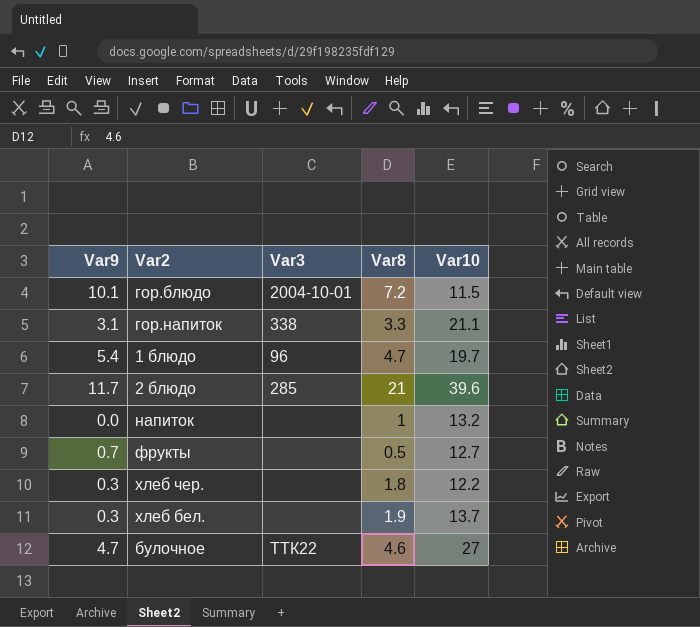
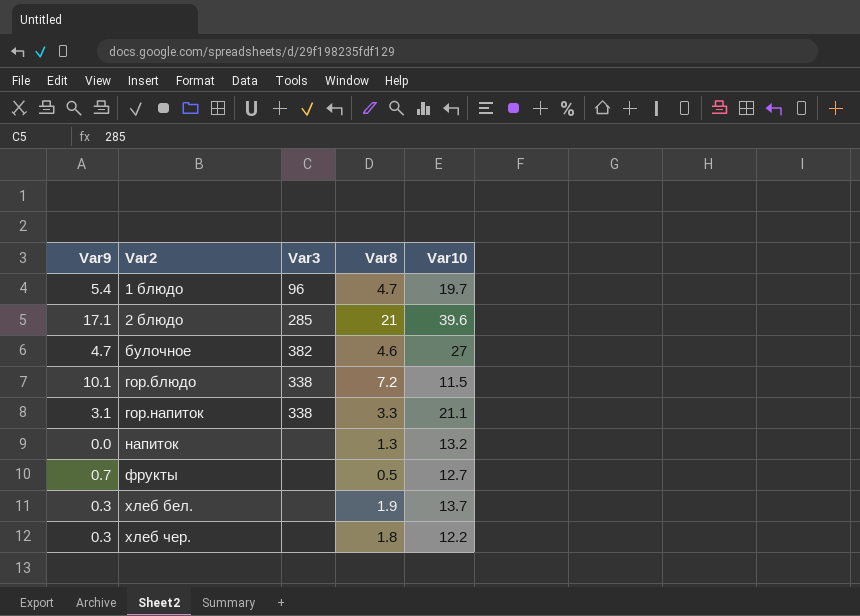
row order: none -> Var2 ascending
2 блюдо | Var9: 11.7 -> 17.1
булочное | Var3: ТТК22 -> 382
гор.блюдо | Var3: 2004-10-01 -> 338
напиток | Var8: 1 -> 1.3

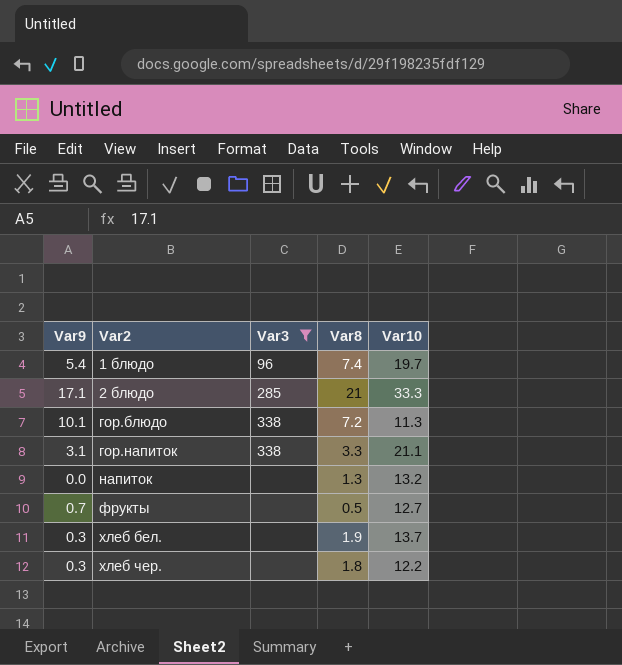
filter: none -> Var3 != 382
1 блюдо | Var8: 4.7 -> 7.4
2 блюдо | Var10: 39.6 -> 33.3
гор.блюдо | Var10: 11.5 -> 11.3

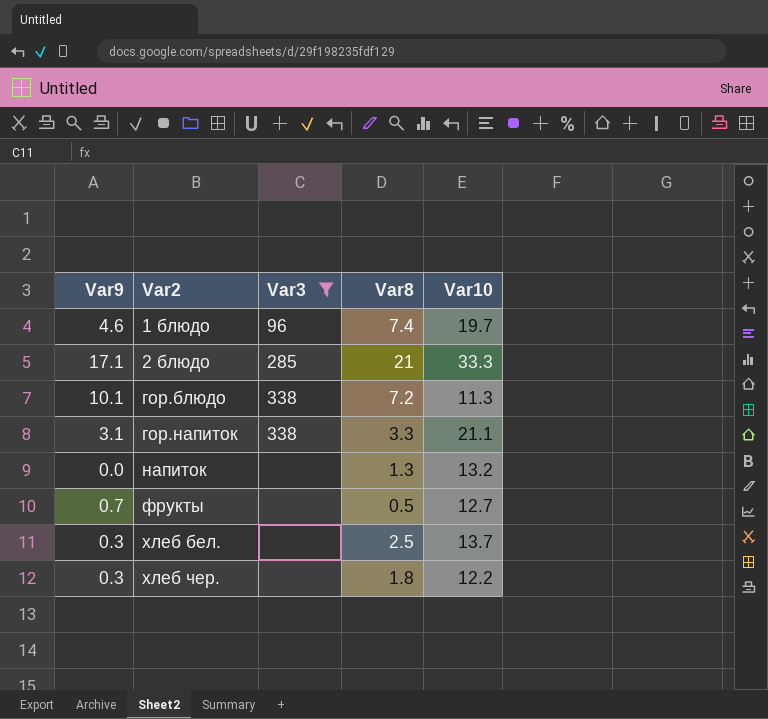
1 блюдо | Var9: 5.4 -> 4.6
хлеб бел. | Var8: 1.9 -> 2.5

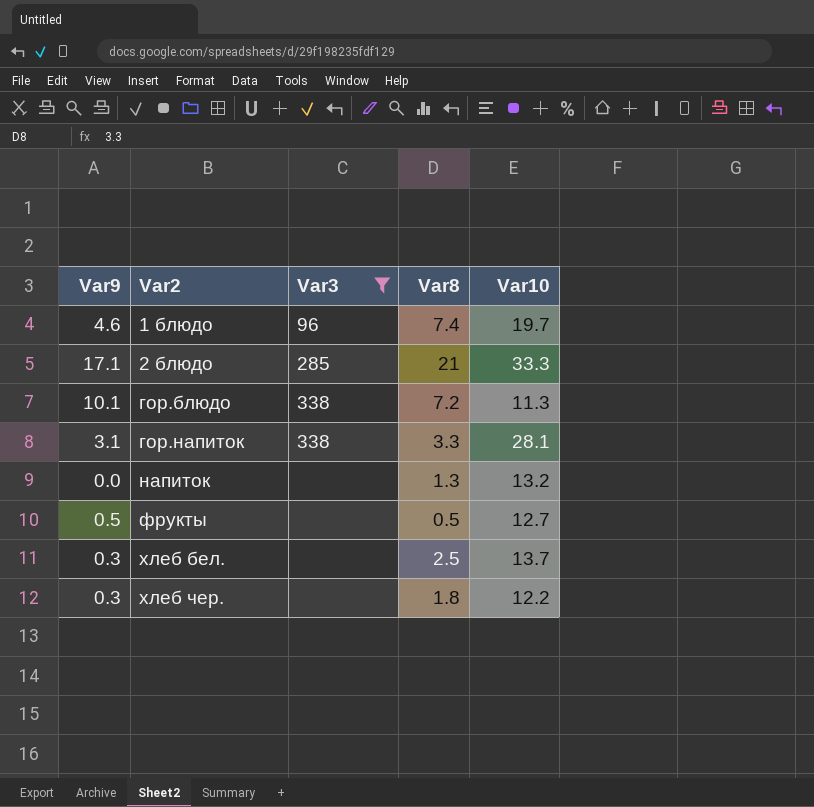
гор.напиток | Var10: 21.1 -> 28.1
фрукты | Var9: 0.7 -> 0.5

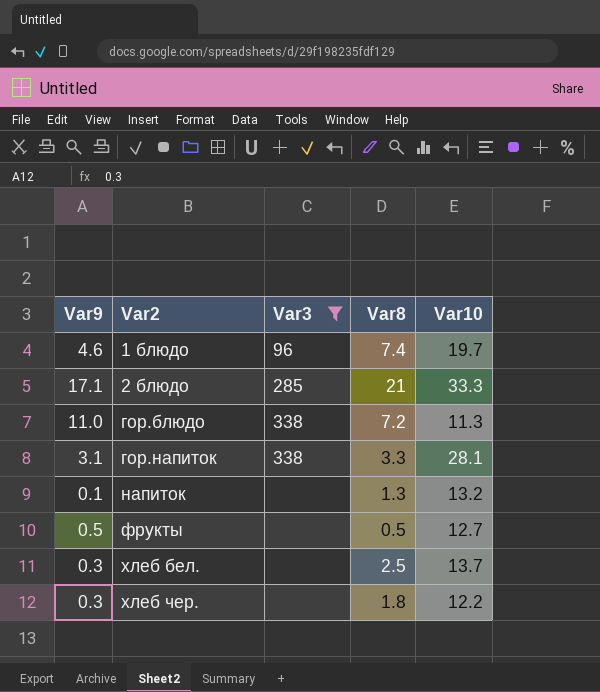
гор.блюдо | Var9: 10.1 -> 11.0
напиток | Var9: 0.0 -> 0.1

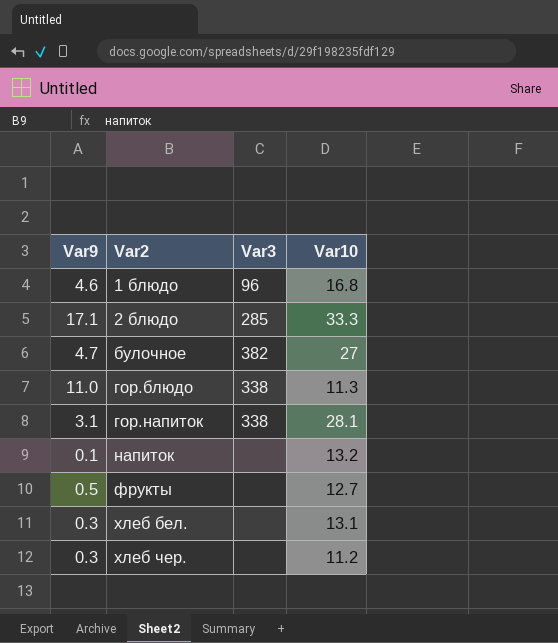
filter: Var3 != 382 -> none
column Var8 | position: 4 -> none
1 блюдо | Var10: 19.7 -> 16.8
хлеб бел. | Var10: 13.7 -> 13.1
хлеб чер. | Var10: 12.2 -> 11.2

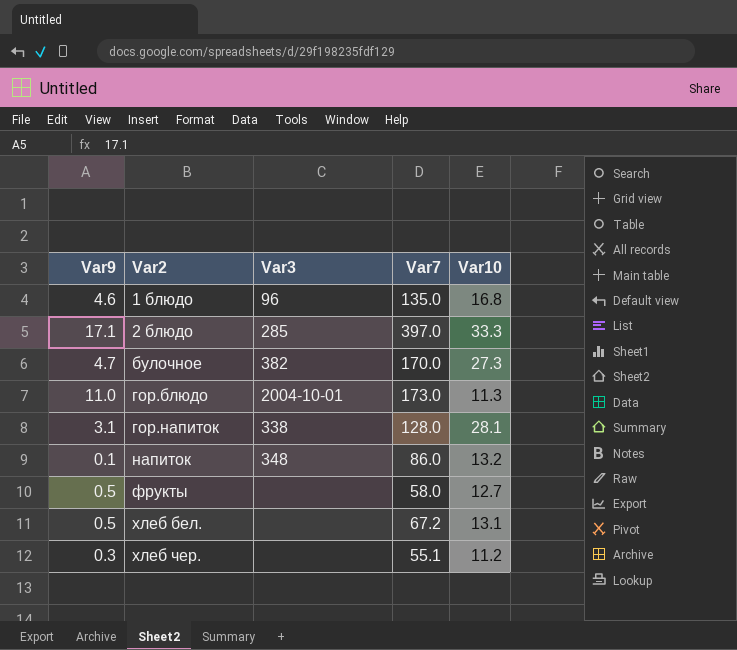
column Var7 | position: none -> 4
булочное | Var10: 27 -> 27.3
гор.блюдо | Var3: 338 -> 2004-10-01
напиток | Var3: none -> 348
хлеб бел. | Var9: 0.3 -> 0.5

